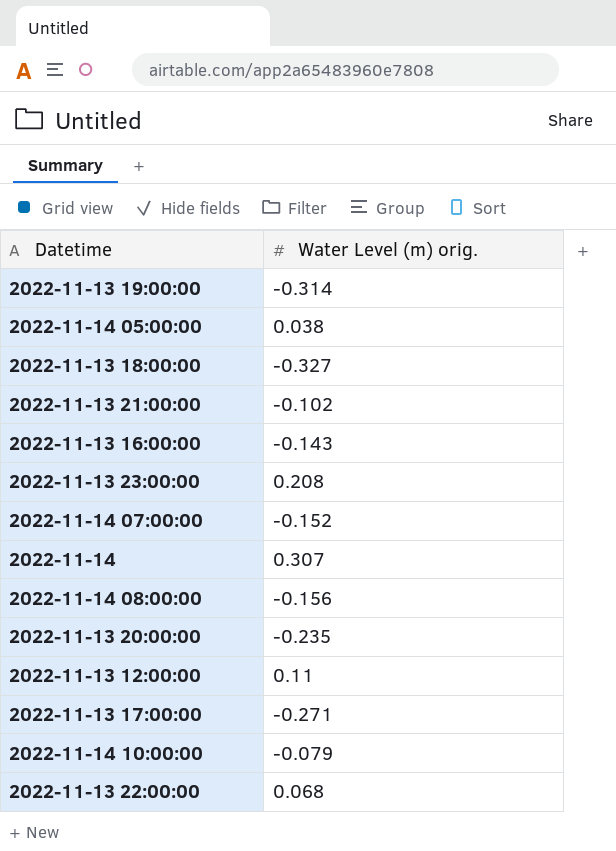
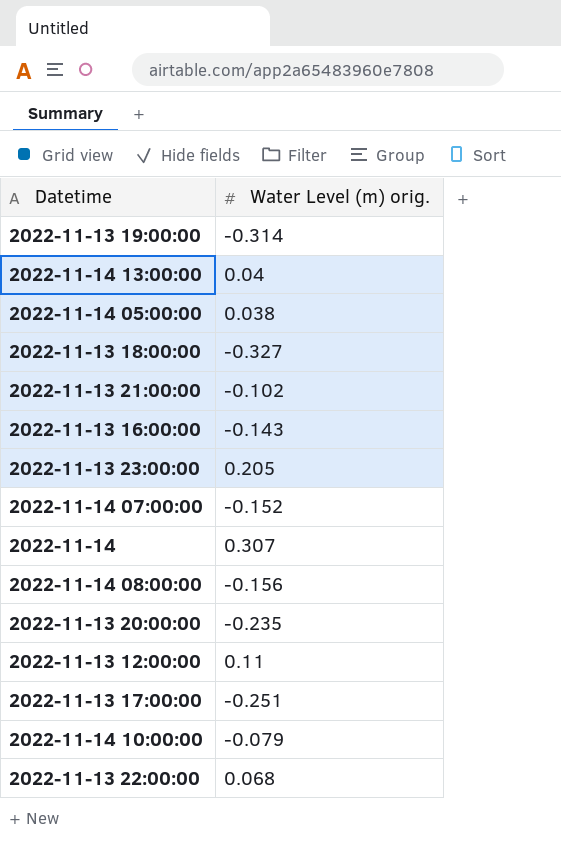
row 2022-11-14 13:00:00: none -> 0.04
2022-11-13 23:00:00 | Water Level (m) orig.: 0.208 -> 0.205
2022-11-13 17:00:00 | Water Level (m) orig.: -0.271 -> -0.251

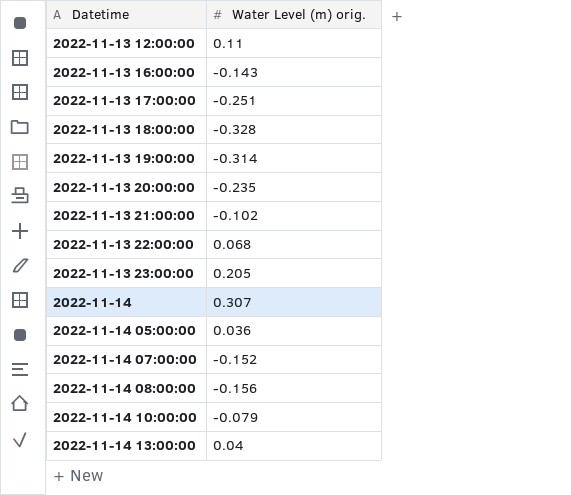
row order: none -> Datetime ascending
2022-11-13 18:00:00 | Water Level (m) orig.: -0.327 -> -0.328
2022-11-14 05:00:00 | Water Level (m) orig.: 0.038 -> 0.036

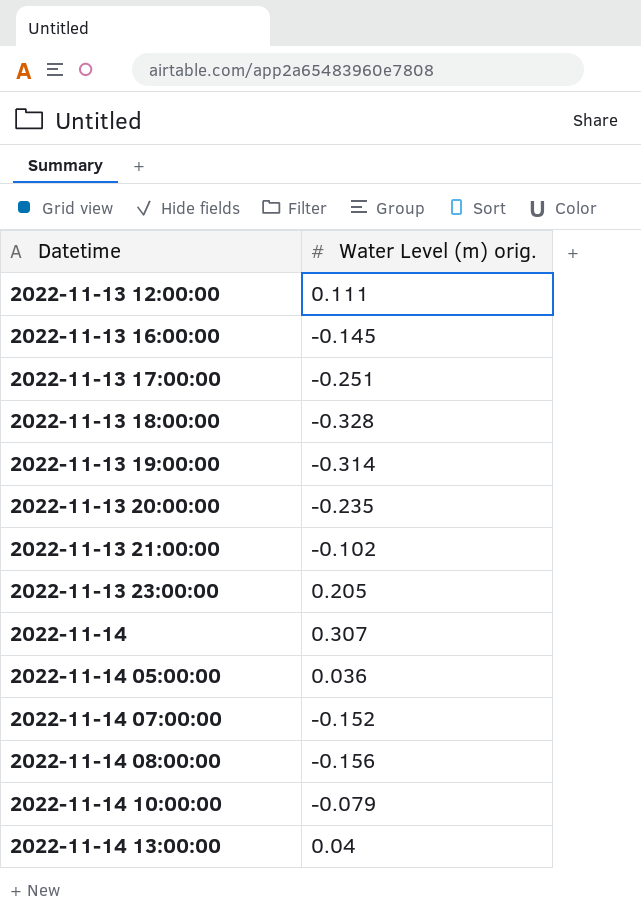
row 2022-11-13 22:00:00: 0.068 -> none
2022-11-13 12:00:00 | Water Level (m) orig.: 0.11 -> 0.111
2022-11-13 16:00:00 | Water Level (m) orig.: -0.143 -> -0.145

